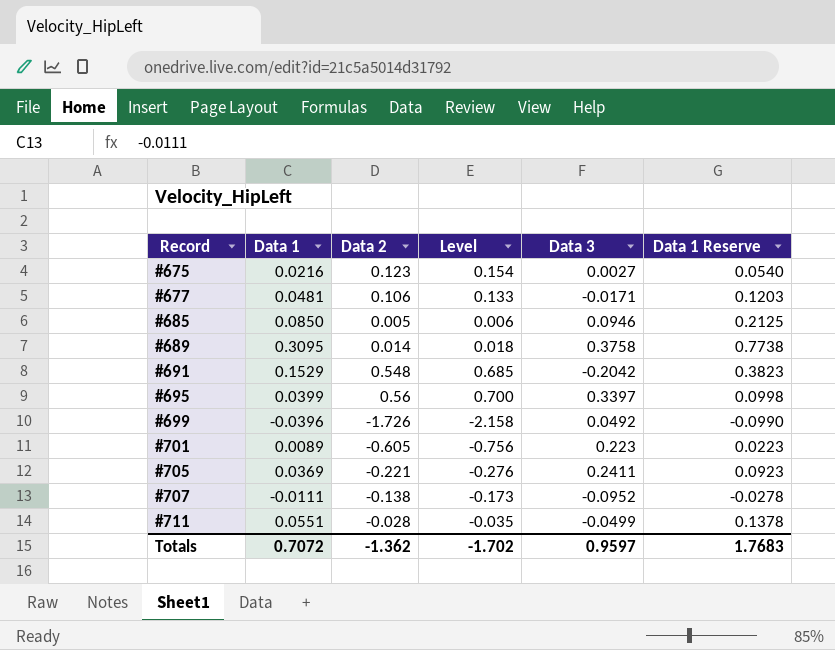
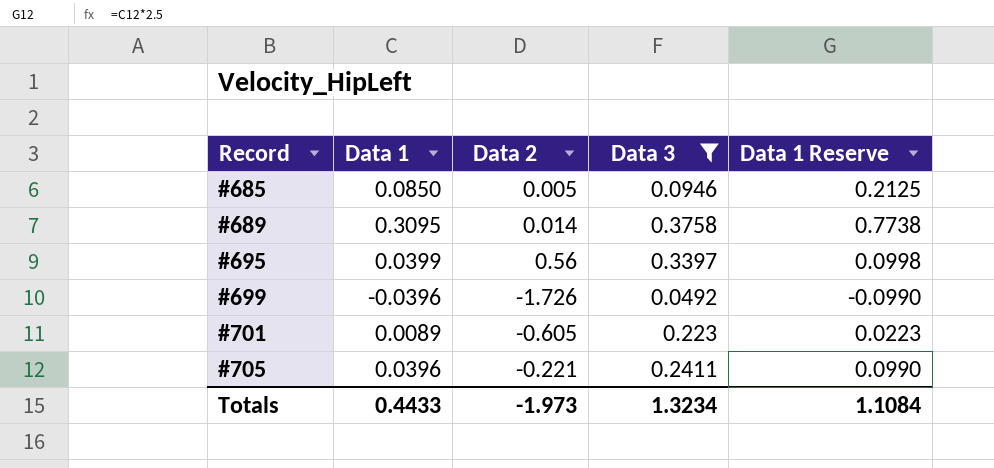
filter: none -> Data 3 >= 0.0492
column Level | formula: [Data 2] * 1.25 -> none
#705 | Data 1: 0.0369 -> 0.0396
#705 | Data 1 Reserve: 0.0923 -> 0.0990
Totals | Data 1: 0.7072 -> 0.4433
Totals | Data 2: -1.362 -> -1.973
Totals | Data 3: 0.9597 -> 1.3234
Totals | Data 1 Reserve: 1.7683 -> 1.1084

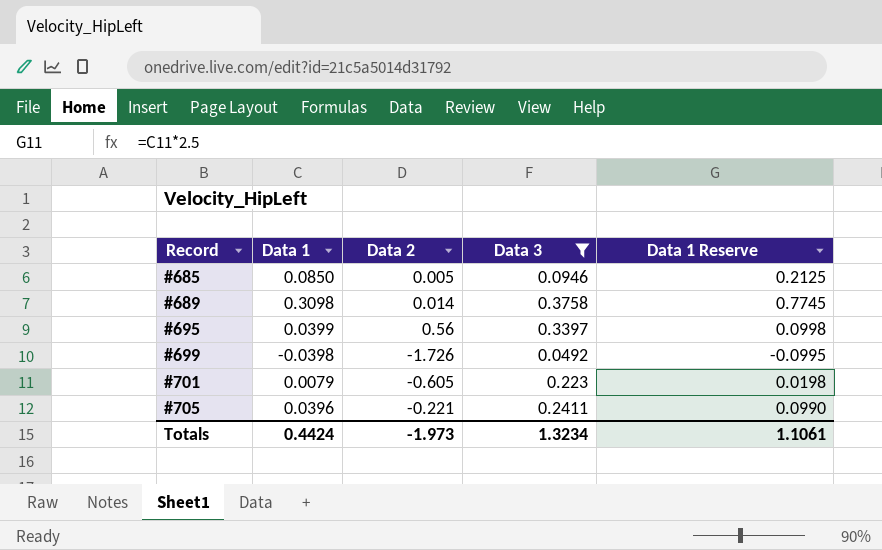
#689 | Data 1: 0.3095 -> 0.3098
#689 | Data 1 Reserve: 0.7738 -> 0.7745
#699 | Data 1: -0.0396 -> -0.0398
#699 | Data 1 Reserve: -0.0990 -> -0.0995
#701 | Data 1: 0.0089 -> 0.0079
#701 | Data 1 Reserve: 0.0223 -> 0.0198
Totals | Data 1: 0.4433 -> 0.4424
Totals | Data 1 Reserve: 1.1084 -> 1.1061

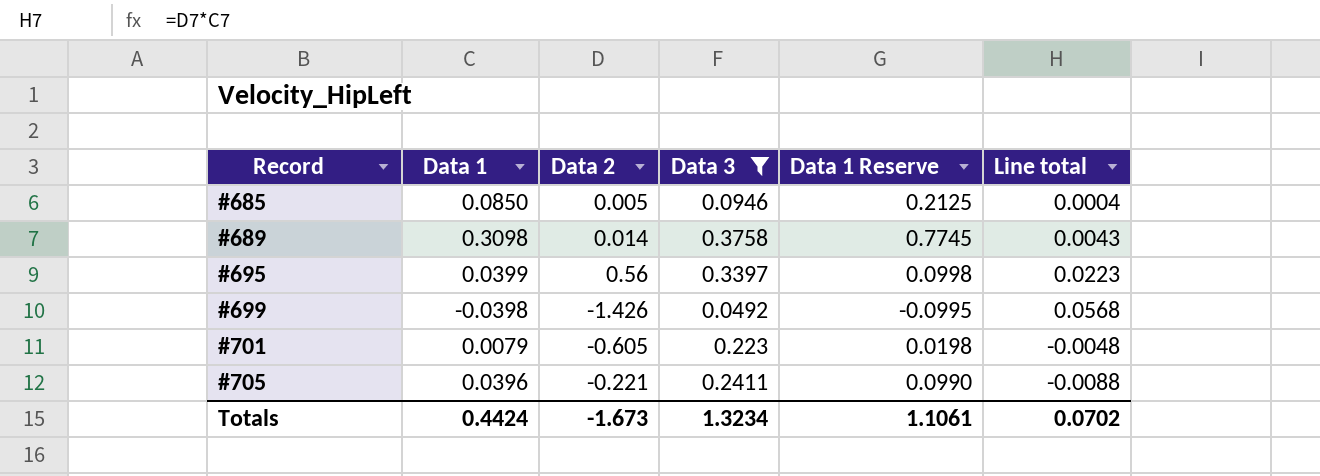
column Line total | formula: none -> [Data 1] * [Data 2]
#699 | Data 2: -1.726 -> -1.426
Totals | Data 2: -1.973 -> -1.673

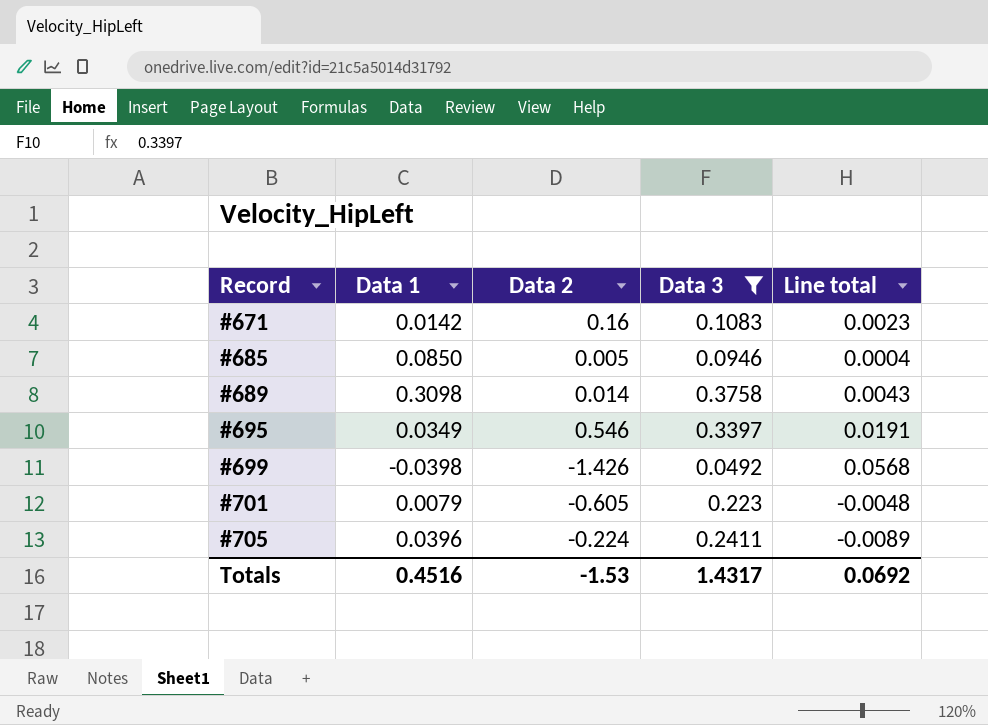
column Data 1 Reserve | formula: [Data 1] * 2.5 -> none
row #671: none -> 0.0142 | 0.16 | 0.1083 | 0.0023
#695 | Data 1: 0.0399 -> 0.0349
#695 | Data 2: 0.56 -> 0.546
#695 | Line total: 0.0223 -> 0.0191
#705 | Data 2: -0.221 -> -0.224
#705 | Line total: -0.0088 -> -0.0089
Totals | Data 1: 0.4424 -> 0.4516
Totals | Data 2: -1.673 -> -1.53
Totals | Data 3: 1.3234 -> 1.4317
Totals | Line total: 0.0702 -> 0.0692

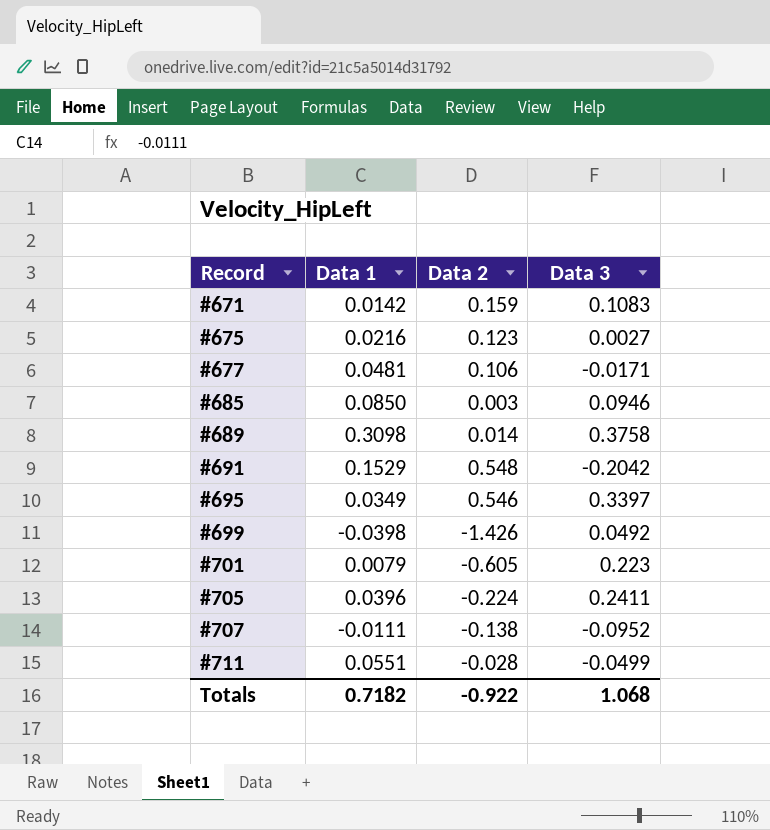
filter: Data 3 >= 0.0492 -> none
column Line total | formula: [Data 1] * [Data 2] -> none
#671 | Data 2: 0.16 -> 0.159
#685 | Data 2: 0.005 -> 0.003
Totals | Data 1: 0.4516 -> 0.7182
Totals | Data 2: -1.53 -> -0.922
Totals | Data 3: 1.4317 -> 1.068

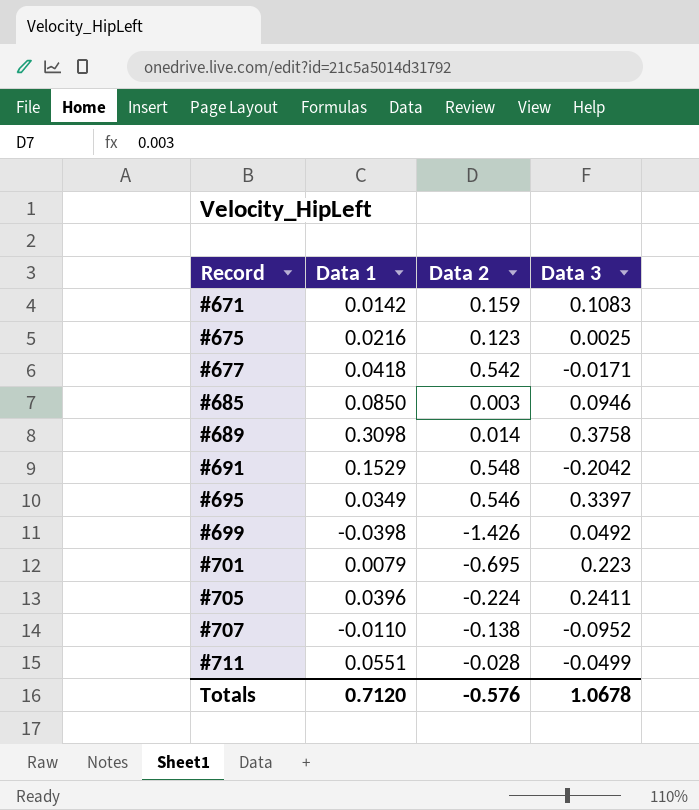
#675 | Data 3: 0.0027 -> 0.0025
#677 | Data 1: 0.0481 -> 0.0418
#677 | Data 2: 0.106 -> 0.542
#701 | Data 2: -0.605 -> -0.695
#707 | Data 1: -0.0111 -> -0.0110
Totals | Data 1: 0.7182 -> 0.7120
Totals | Data 2: -0.922 -> -0.576
Totals | Data 3: 1.068 -> 1.0678

